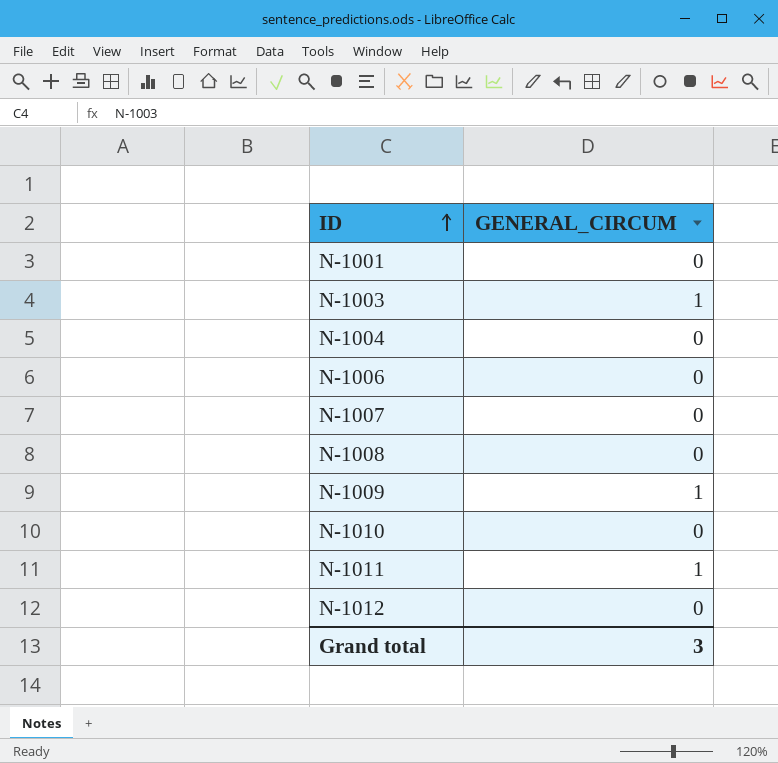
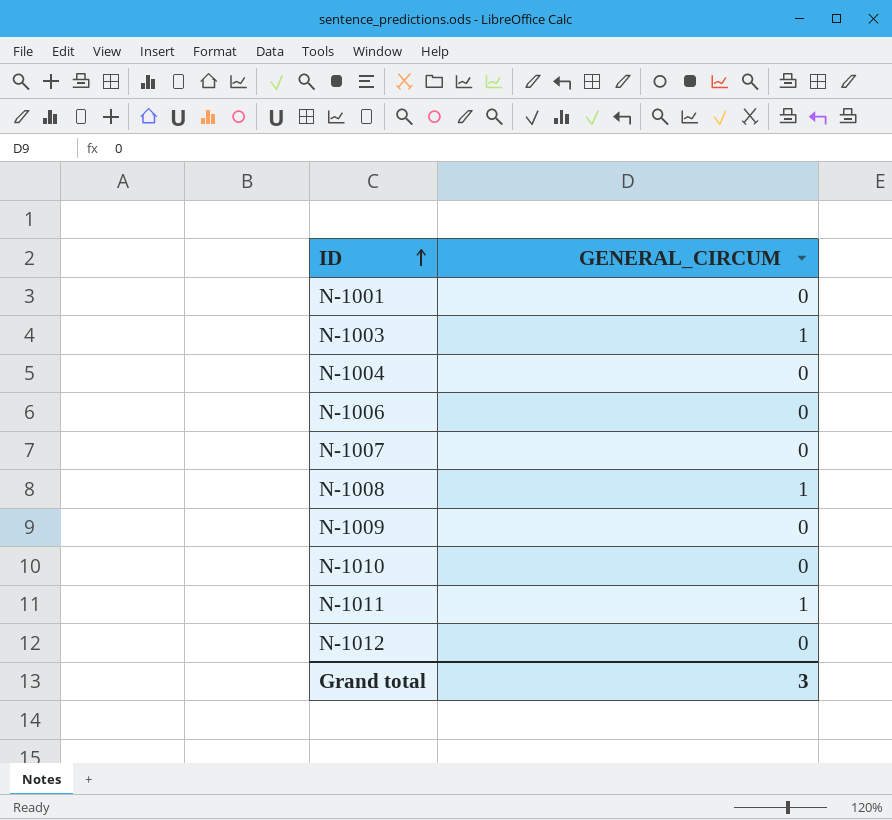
N-1008 | GENERAL_CIRCUM: 0 -> 1
N-1009 | GENERAL_CIRCUM: 1 -> 0

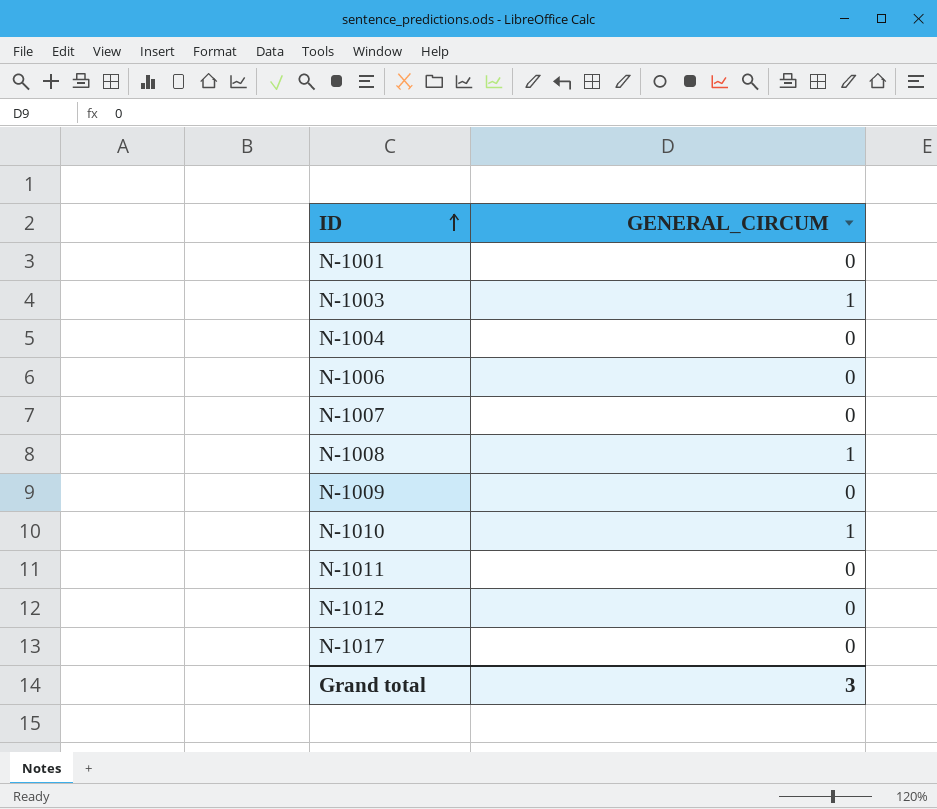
N-1010 | GENERAL_CIRCUM: 0 -> 1
N-1011 | GENERAL_CIRCUM: 1 -> 0
row N-1017: none -> 0

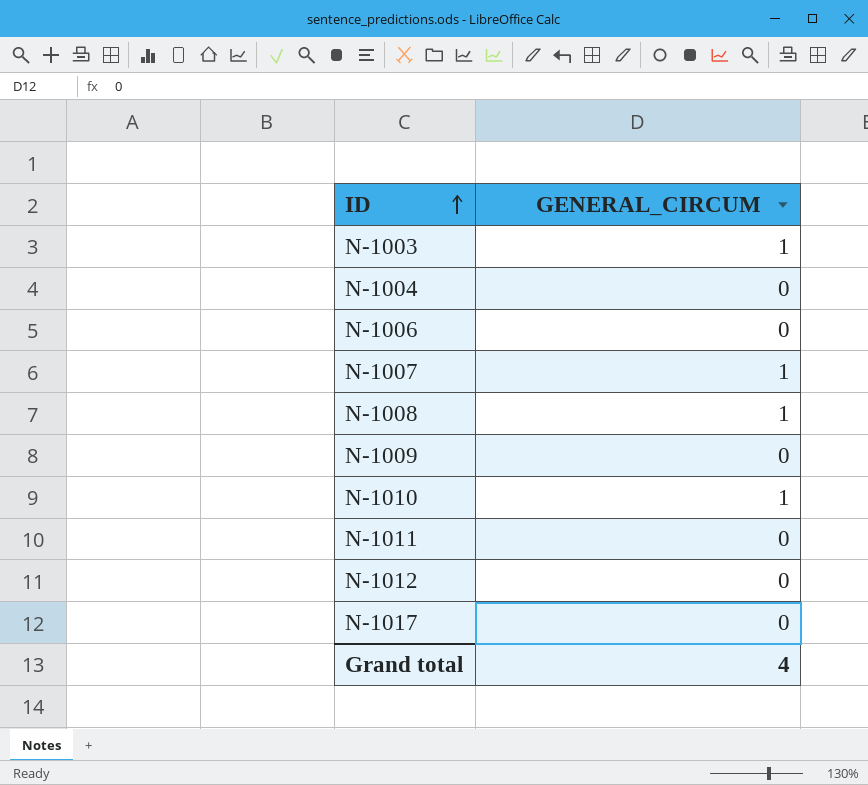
row N-1001: 0 -> none
N-1007 | GENERAL_CIRCUM: 0 -> 1
Grand total | GENERAL_CIRCUM: 3 -> 4

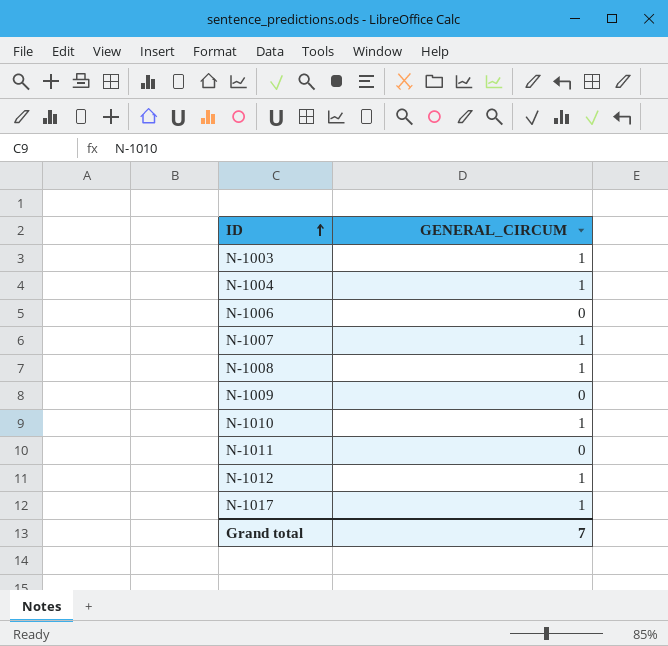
N-1004 | GENERAL_CIRCUM: 0 -> 1
N-1012 | GENERAL_CIRCUM: 0 -> 1
N-1017 | GENERAL_CIRCUM: 0 -> 1
Grand total | GENERAL_CIRCUM: 4 -> 7

